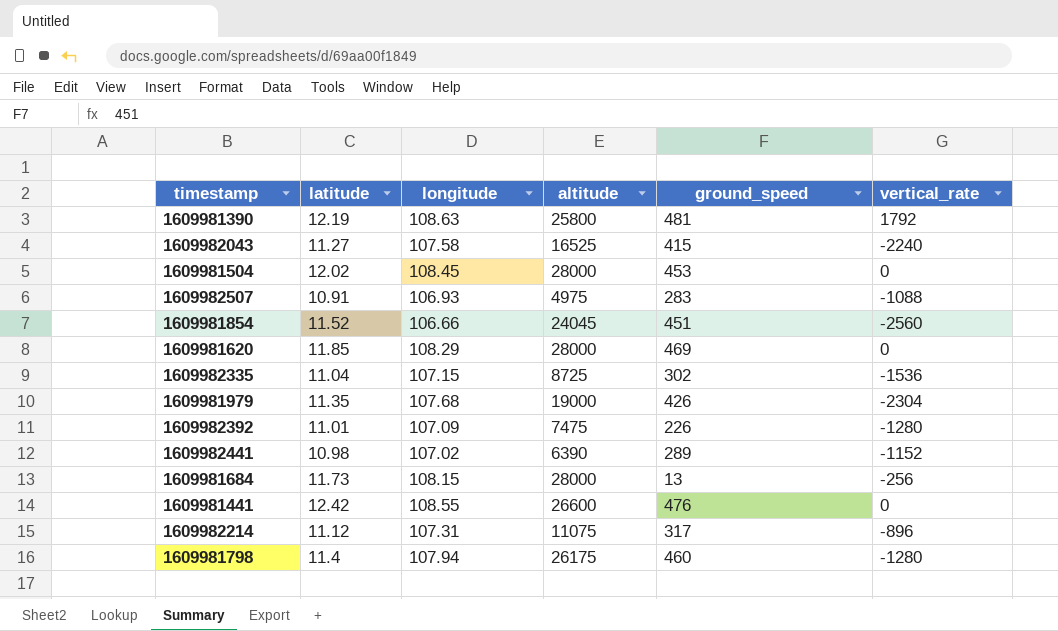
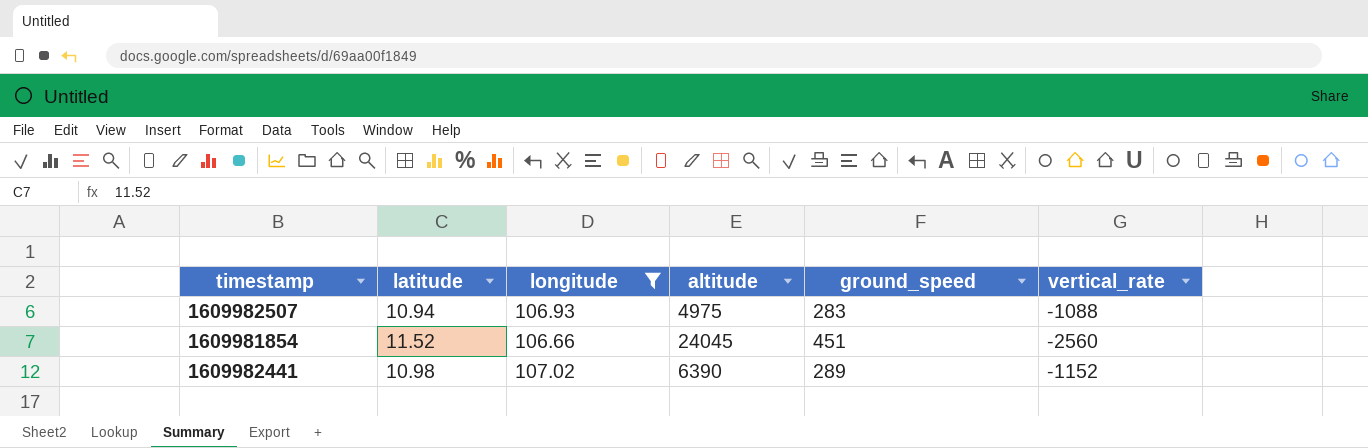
filter: none -> longitude <= 107.02
1609982507 | latitude: 10.91 -> 10.94

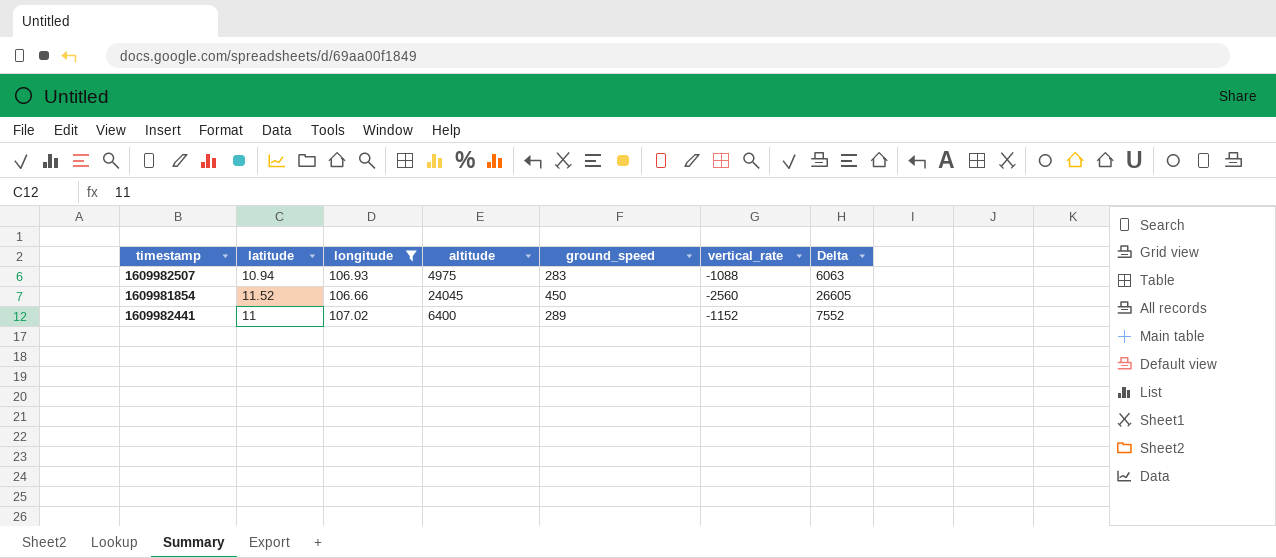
column Delta | formula: none -> [altitude] - [vertical_rate]
1609981854 | ground_speed: 451 -> 450
1609982441 | latitude: 10.98 -> 11
1609982441 | altitude: 6390 -> 6400

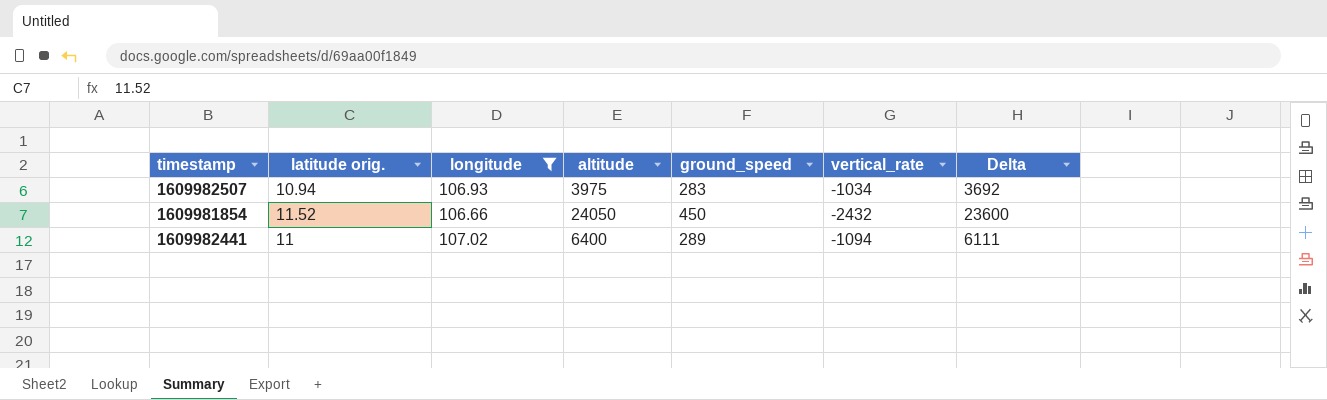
column name: latitude -> latitude orig.
column Delta | formula: [altitude] - [vertical_rate] -> [altitude] - [ground_speed]
1609982507 | altitude: 4975 -> 3975
1609982507 | vertical_rate: -1088 -> -1034
1609981854 | altitude: 24045 -> 24050
1609981854 | vertical_rate: -2560 -> -2432
1609982441 | vertical_rate: -1152 -> -1094

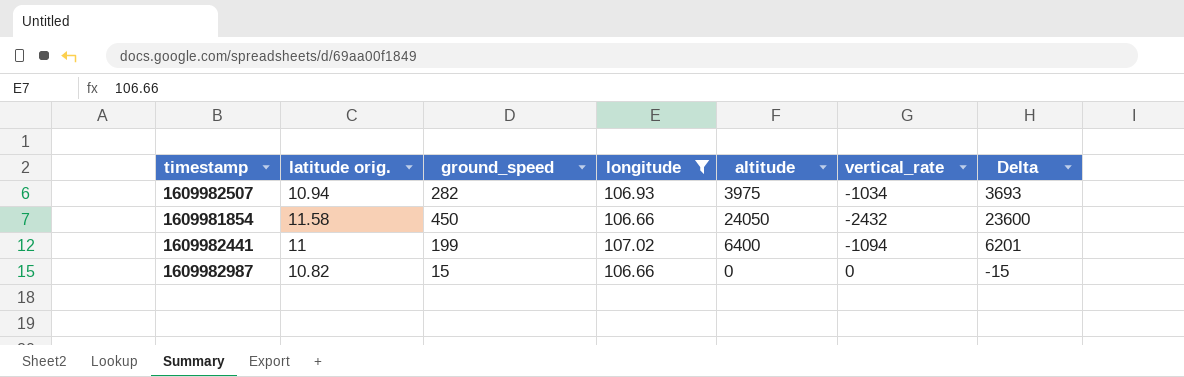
column ground_speed | position: 5 -> 3
1609982507 | ground_speed: 283 -> 282
1609982507 | Delta: 3692 -> 3693
1609981854 | latitude orig.: 11.52 -> 11.58
1609982441 | ground_speed: 289 -> 199
1609982441 | Delta: 6111 -> 6201
row 1609982987: none -> 10.82 | 15 | 106.66 | 0 | 0 | -15

